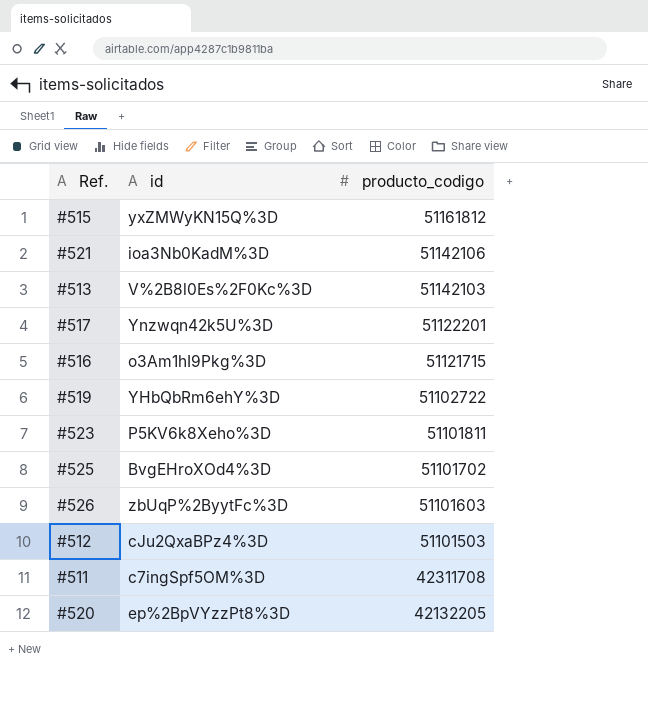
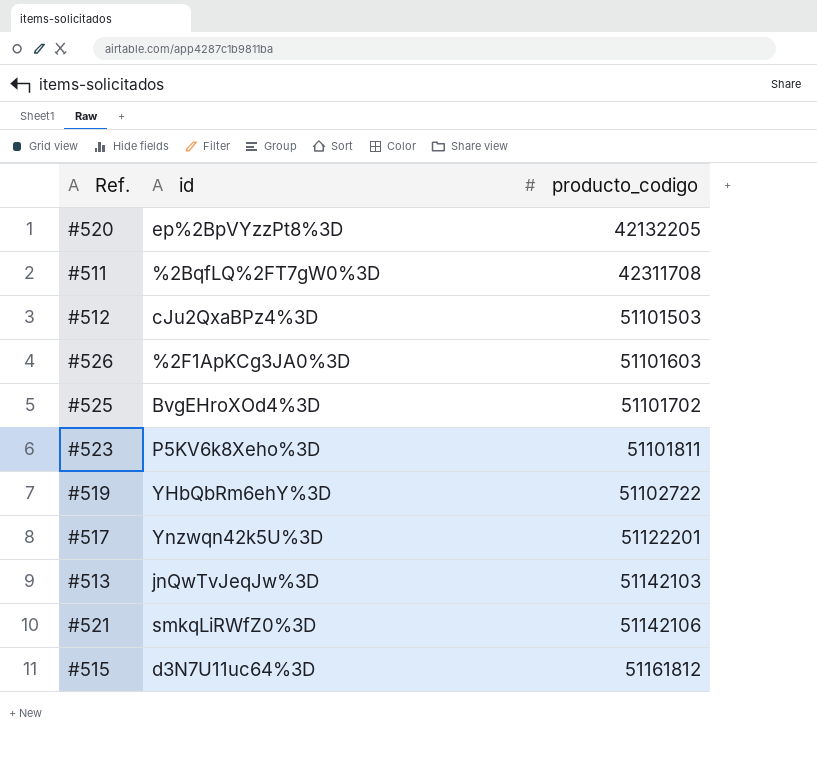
row order: producto_codigo descending -> producto_codigo ascending
row #516: o3Am1hI9Pkg%3D | 51121715 -> none
#511 | id: c7ingSpf5OM%3D -> %2BqfLQ%2FT7gW0%3D
#526 | id: zbUqP%2ByytFc%3D -> %2F1ApKCg3JA0%3D
#513 | id: V%2B8l0Es%2F0Kc%3D -> jnQwTvJeqJw%3D
#521 | id: ioa3Nb0KadM%3D -> smkqLiRWfZ0%3D
#515 | id: yxZMWyKN15Q%3D -> d3N7U11uc64%3D

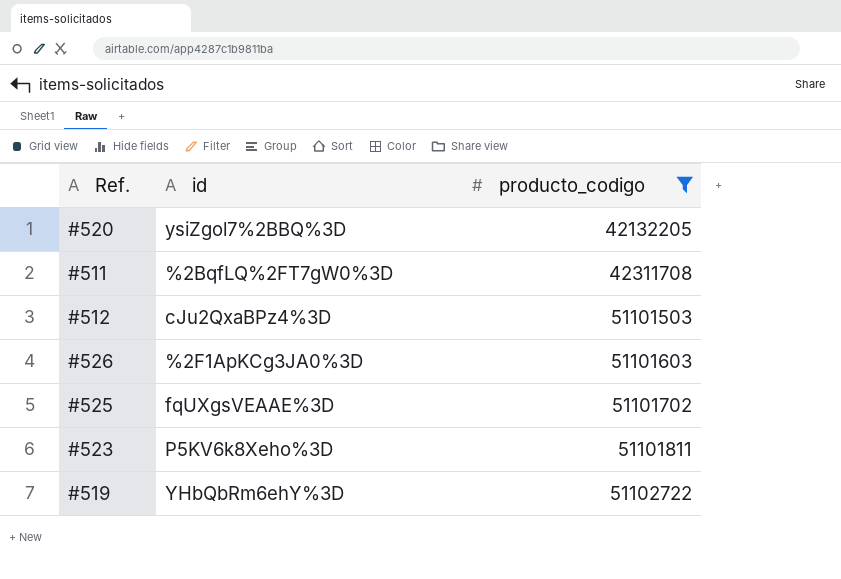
filter: none -> producto_codigo <= 51102722
#520 | id: ep%2BpVYzzPt8%3D -> ysiZgol7%2BBQ%3D
#525 | id: BvgEHroXOd4%3D -> fqUXgsVEAAE%3D

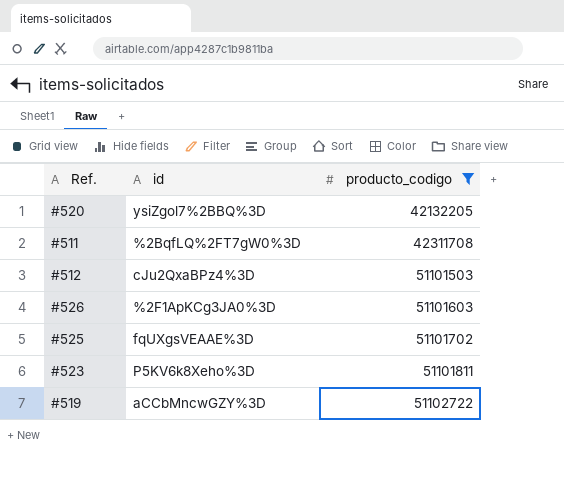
#519 | id: YHbQbRm6ehY%3D -> aCCbMncwGZY%3D

